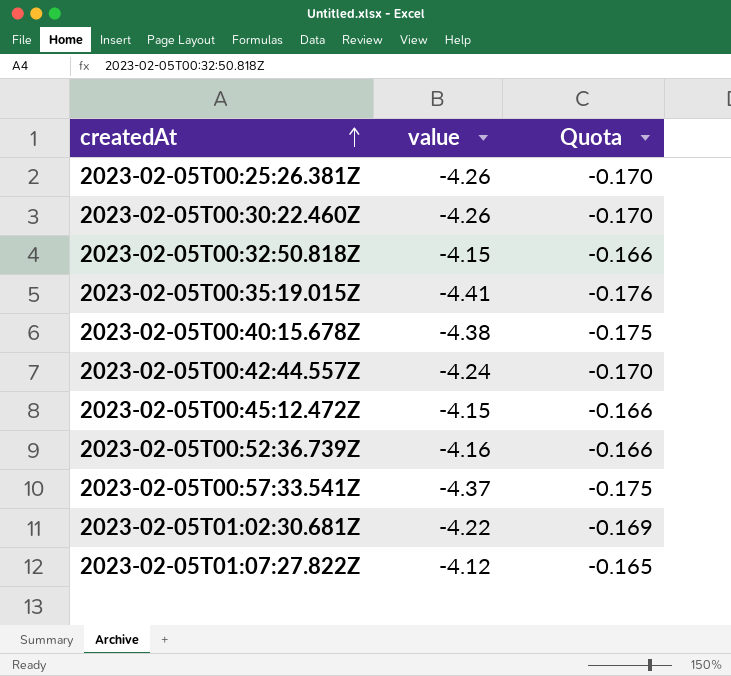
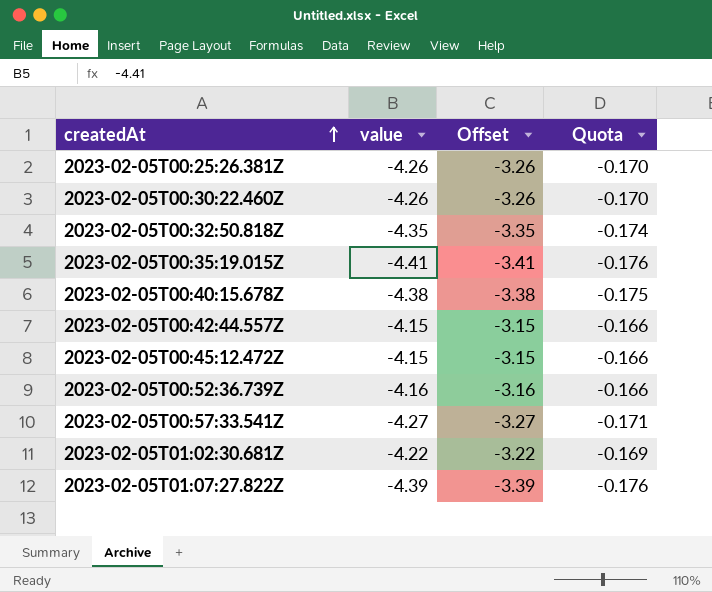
column Offset | formula: none -> [value] + 1
2023-02-05T00:32:50.818Z | value: -4.15 -> -4.35
2023-02-05T00:32:50.818Z | Quota: -0.166 -> -0.174
2023-02-05T00:42:44.557Z | value: -4.24 -> -4.15
2023-02-05T00:42:44.557Z | Quota: -0.170 -> -0.166
2023-02-05T00:57:33.541Z | value: -4.37 -> -4.27
2023-02-05T00:57:33.541Z | Quota: -0.175 -> -0.171
2023-02-05T01:07:27.822Z | value: -4.12 -> -4.39
2023-02-05T01:07:27.822Z | Quota: -0.165 -> -0.176

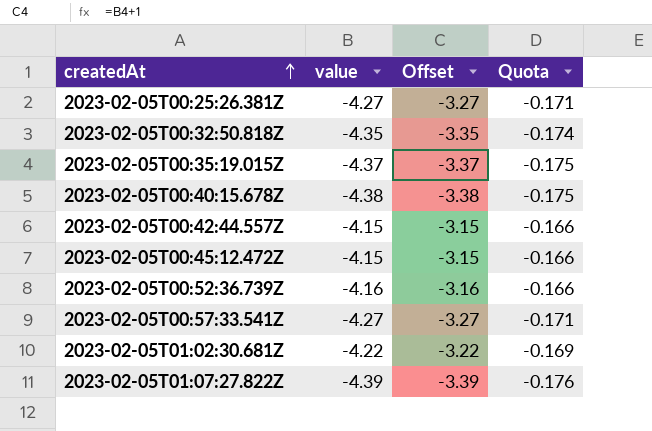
row 2023-02-05T00:30:22.460Z: -4.26 | -3.26 | -0.170 -> none
2023-02-05T00:25:26.381Z | value: -4.26 -> -4.27
2023-02-05T00:25:26.381Z | Offset: -3.26 -> -3.27
2023-02-05T00:25:26.381Z | Quota: -0.170 -> -0.171
2023-02-05T00:35:19.015Z | value: -4.41 -> -4.37
2023-02-05T00:35:19.015Z | Offset: -3.41 -> -3.37
2023-02-05T00:35:19.015Z | Quota: -0.176 -> -0.175

